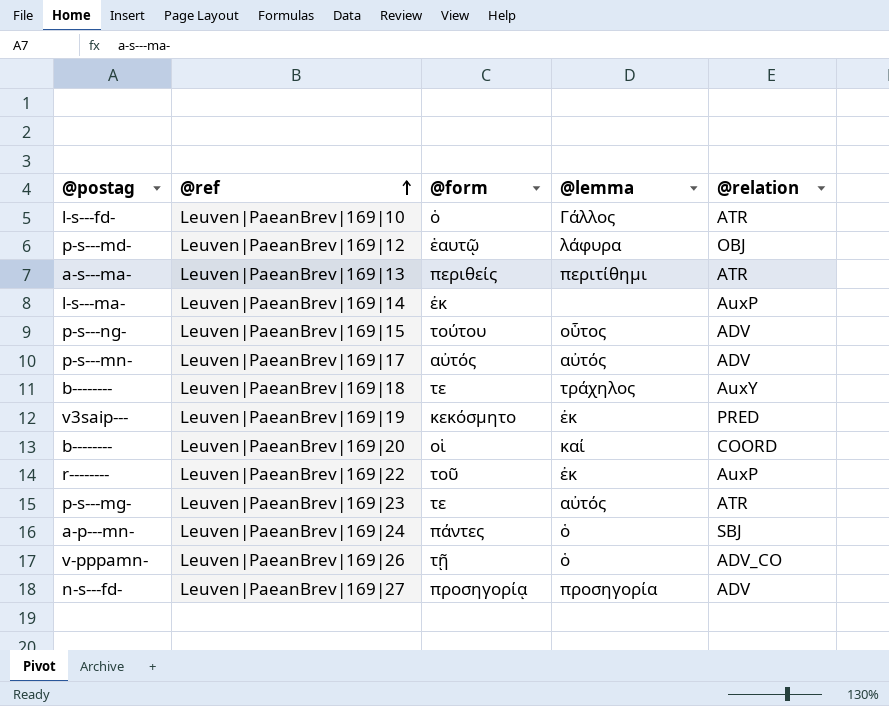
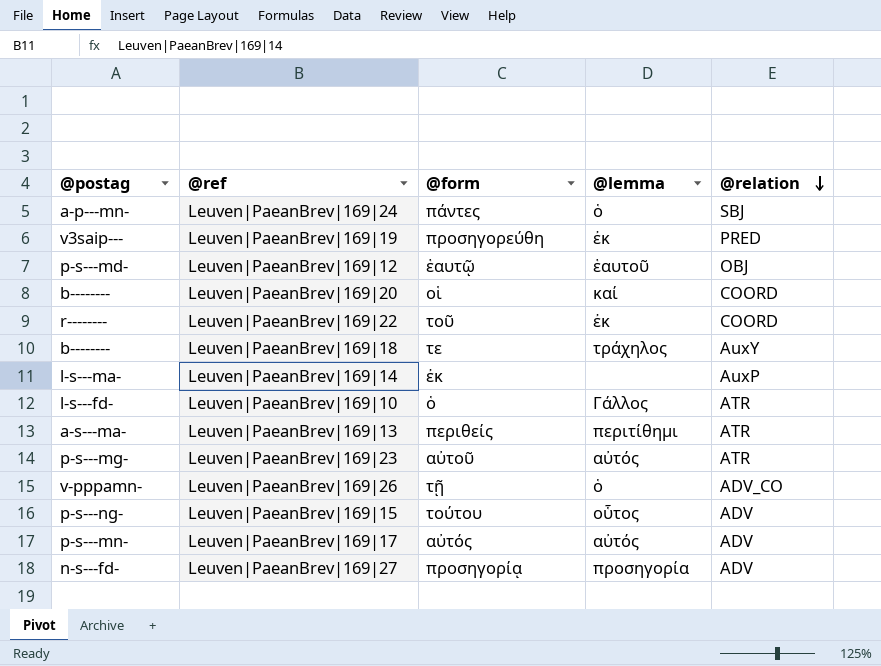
row order: @ref ascending -> @relation descending
Leuven|PaeanBrev|169|19 | @form: κεκόσμητο -> προσηγορεύθη
Leuven|PaeanBrev|169|12 | @lemma: λάφυρα -> ἑαυτοῦ
Leuven|PaeanBrev|169|22 | @relation: AuxP -> COORD
Leuven|PaeanBrev|169|23 | @form: τε -> αὐτοῦ

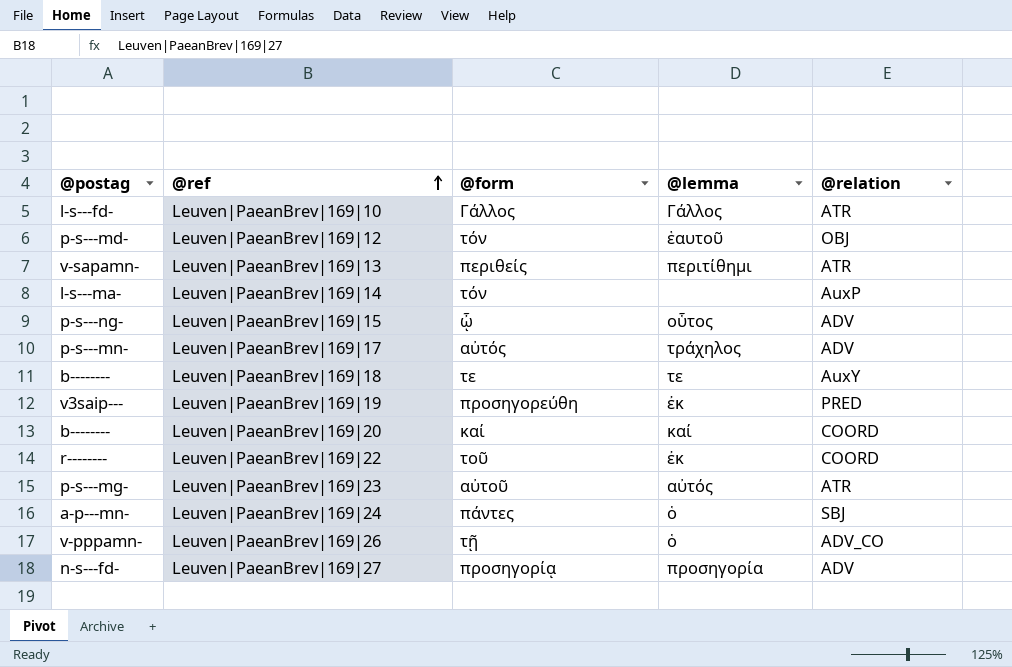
row order: @relation descending -> @ref ascending
Leuven|PaeanBrev|169|10 | @form: ὁ -> Γάλλος
Leuven|PaeanBrev|169|12 | @form: ἑαυτῷ -> τόν
Leuven|PaeanBrev|169|13 | @postag: a-s---ma- -> v-sapamn-
Leuven|PaeanBrev|169|14 | @form: ἐκ -> τόν
Leuven|PaeanBrev|169|15 | @form: τούτου -> ᾦ
Leuven|PaeanBrev|169|17 | @lemma: αὐτός -> τράχηλος
Leuven|PaeanBrev|169|18 | @lemma: τράχηλος -> τε
Leuven|PaeanBrev|169|20 | @form: οἱ -> καί

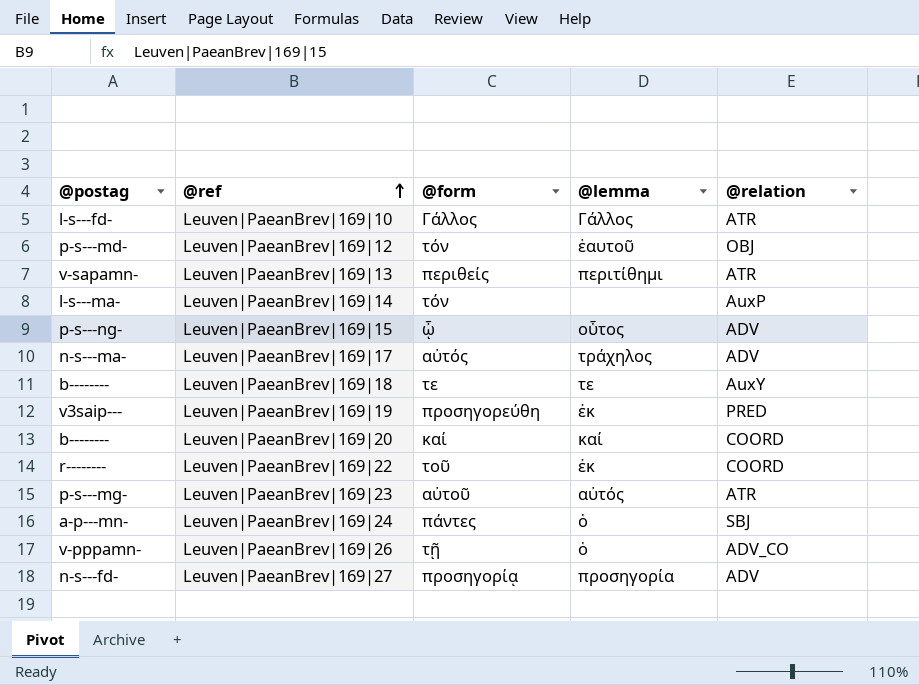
Leuven|PaeanBrev|169|17 | @postag: p-s---mn- -> n-s---ma-

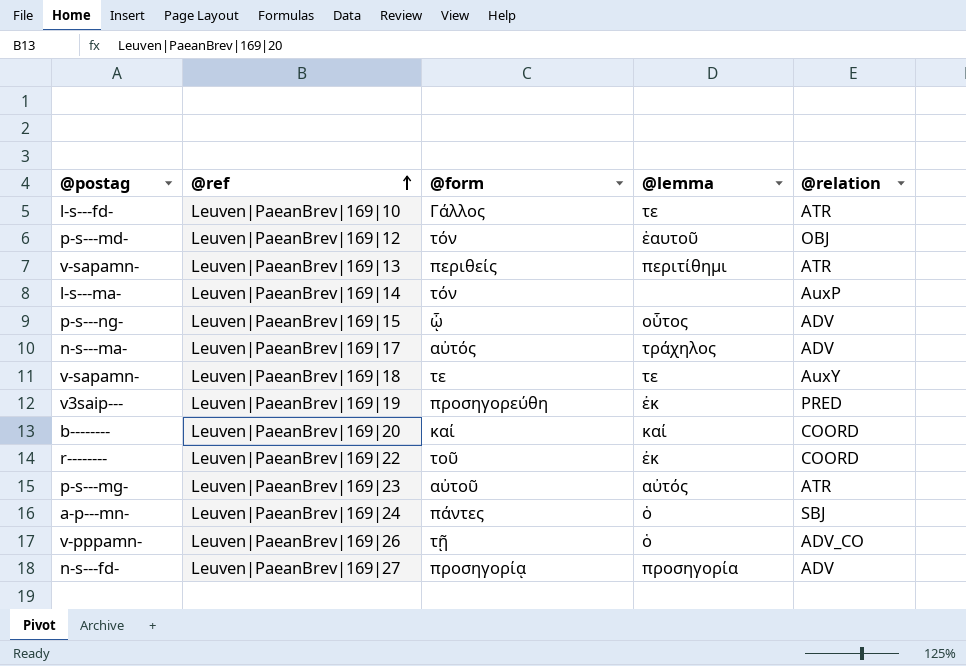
Leuven|PaeanBrev|169|10 | @lemma: Γάλλος -> τε
Leuven|PaeanBrev|169|18 | @postag: b-------- -> v-sapamn-

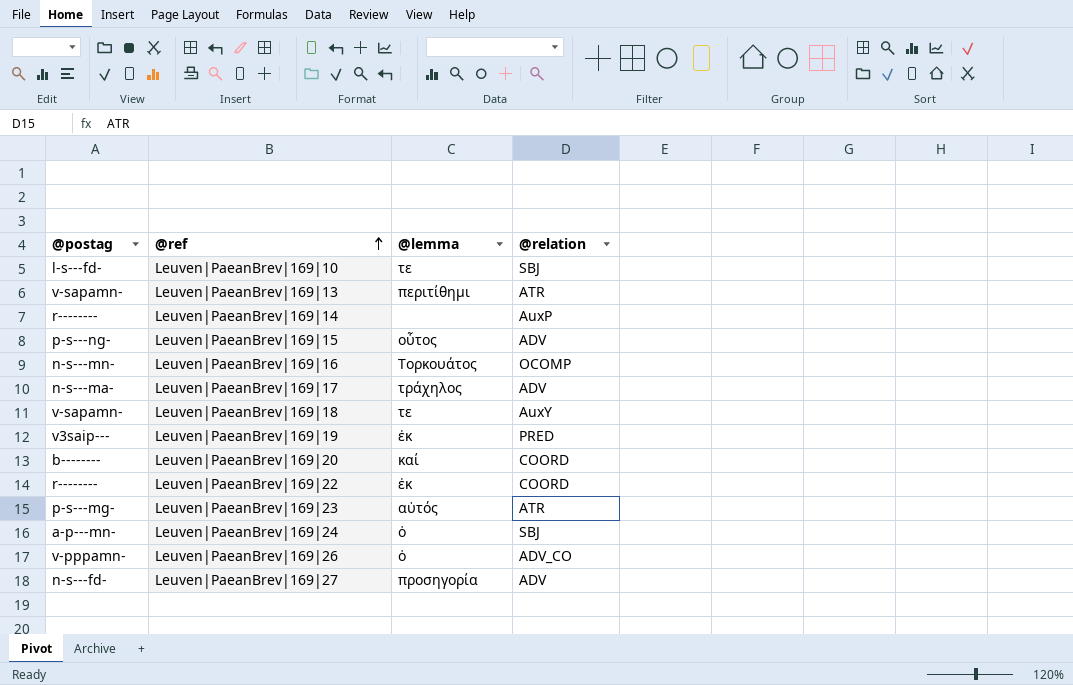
column @form | position: 3 -> none
row Leuven|PaeanBrev|169|12: p-s---md- | τόν | ἑαυτοῦ | OBJ -> none
Leuven|PaeanBrev|169|10 | @relation: ATR -> SBJ
Leuven|PaeanBrev|169|14 | @postag: l-s---ma- -> r--------
row Leuven|PaeanBrev|169|16: none -> n-s---mn- | Τορκουάτος | OCOMP

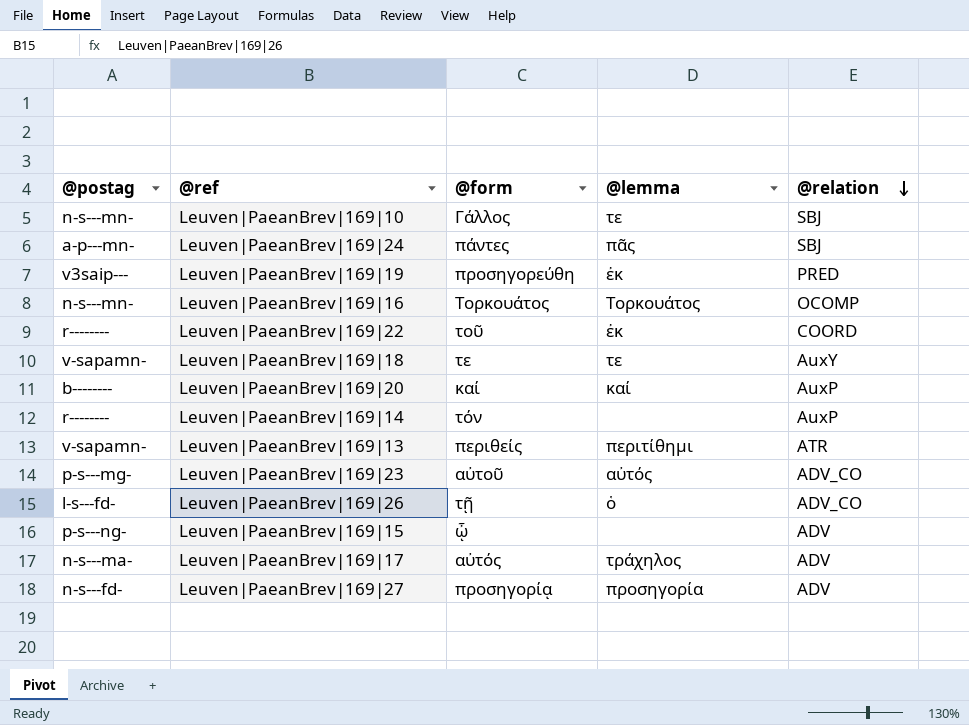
row order: @ref ascending -> @relation descending
column @form | position: none -> 3
Leuven|PaeanBrev|169|10 | @postag: l-s---fd- -> n-s---mn-
Leuven|PaeanBrev|169|24 | @lemma: ὁ -> πᾶς
Leuven|PaeanBrev|169|20 | @relation: COORD -> AuxP
Leuven|PaeanBrev|169|23 | @relation: ATR -> ADV_CO
Leuven|PaeanBrev|169|26 | @postag: v-pppamn- -> l-s---fd-
Leuven|PaeanBrev|169|15 | @lemma: οὗτος -> none

